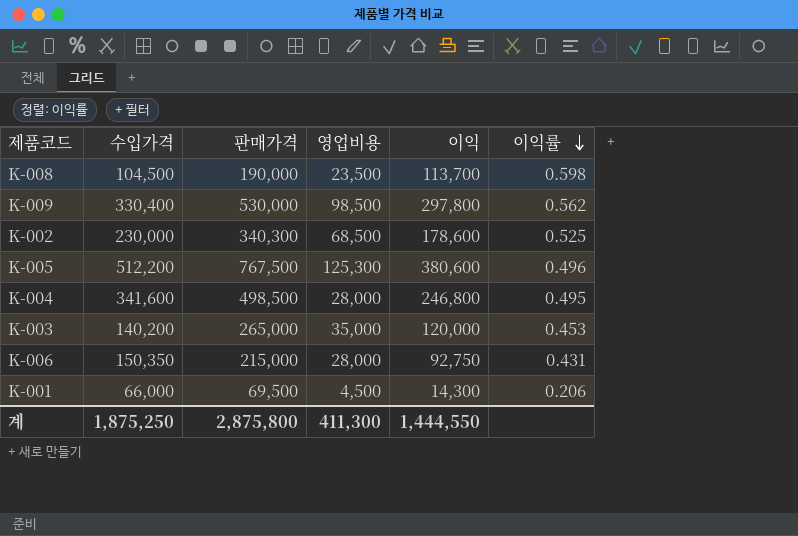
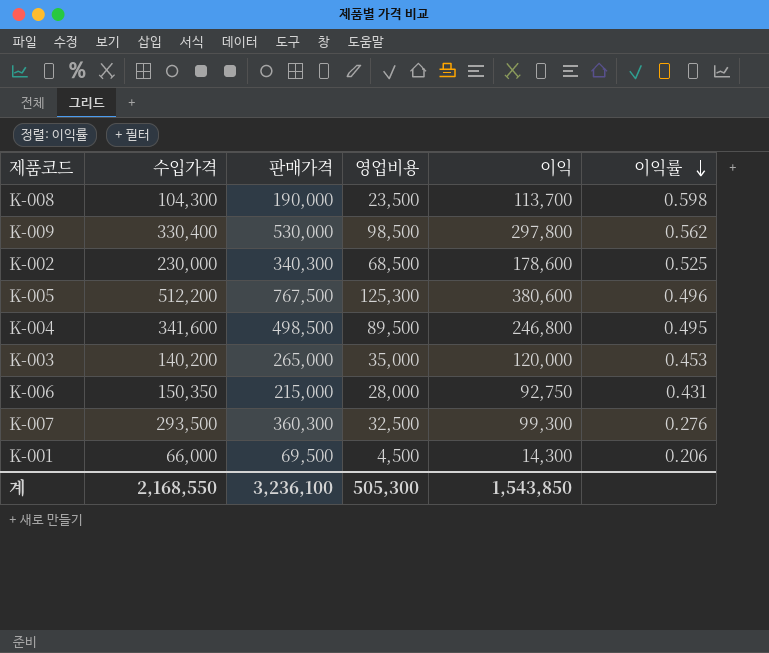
K-008 | 수입가격: 104,500 -> 104,300
K-004 | 영업비용: 28,000 -> 89,500
row K-007: none -> 293,500 | 360,300 | 32,500 | 99,300 | 0.276
계 | 수입가격: 1,875,250 -> 2,168,550
계 | 판매가격: 2,875,800 -> 3,236,100
계 | 영업비용: 411,300 -> 505,300
계 | 이익: 1,444,550 -> 1,543,850

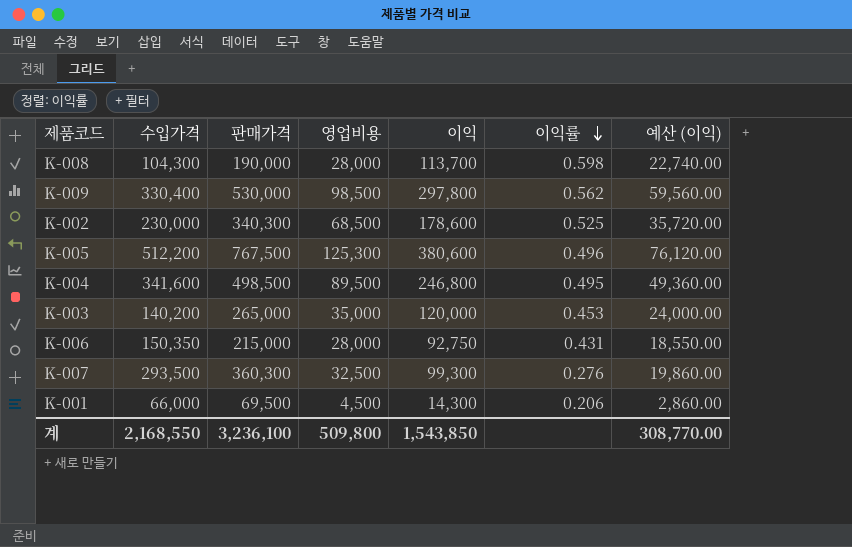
column 예산 (이익) | formula: none -> [이익] * 0.2
K-008 | 영업비용: 23,500 -> 28,000
계 | 영업비용: 505,300 -> 509,800

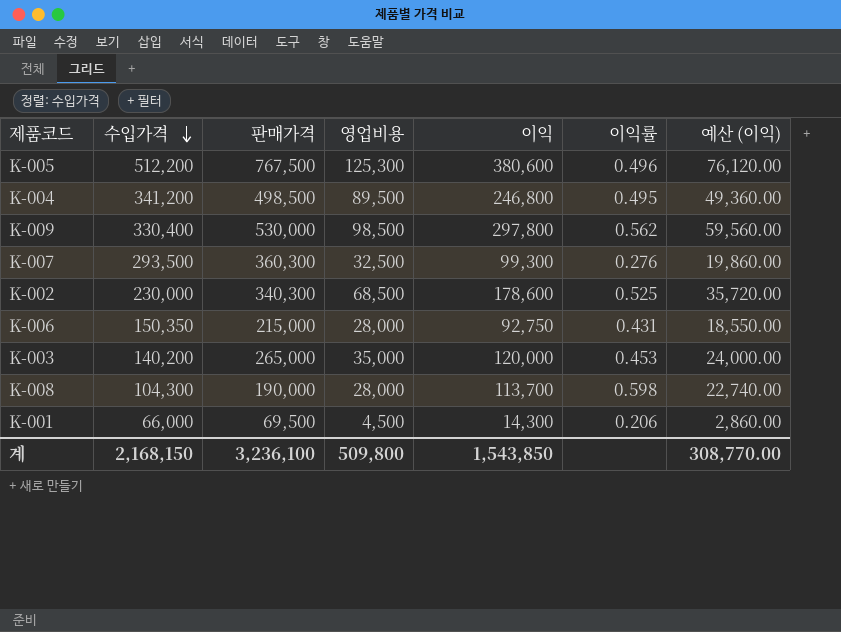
row order: 이익률 descending -> 수입가격 descending
K-004 | 수입가격: 341,600 -> 341,200
계 | 수입가격: 2,168,550 -> 2,168,150

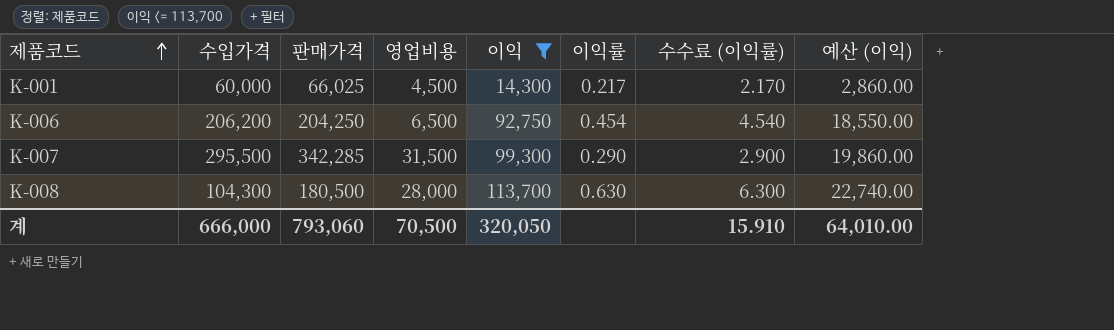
filter: none -> 이익 <= 113,700
row order: 수입가격 descending -> 제품코드 ascending
column 수수료 (이익률) | formula: none -> [이익률] * 10
K-001 | 수입가격: 66,000 -> 60,000
K-001 | 판매가격: 69,500 -> 66,025
K-001 | 이익률: 0.206 -> 0.217
K-006 | 수입가격: 150,350 -> 206,200
K-006 | 판매가격: 215,000 -> 204,250
K-006 | 영업비용: 28,000 -> 6,500
K-006 | 이익률: 0.431 -> 0.454
K-007 | 수입가격: 293,500 -> 295,500
K-007 | 판매가격: 360,300 -> 342,285
K-007 | 영업비용: 32,500 -> 31,500
K-007 | 이익률: 0.276 -> 0.290
K-008 | 판매가격: 190,000 -> 180,500
K-008 | 이익률: 0.598 -> 0.630
계 | 수입가격: 2,168,150 -> 666,000
계 | 판매가격: 3,236,100 -> 793,060
계 | 영업비용: 509,800 -> 70,500
계 | 이익: 1,543,850 -> 320,050
계 | 예산 (이익): 308,770.00 -> 64,010.00

